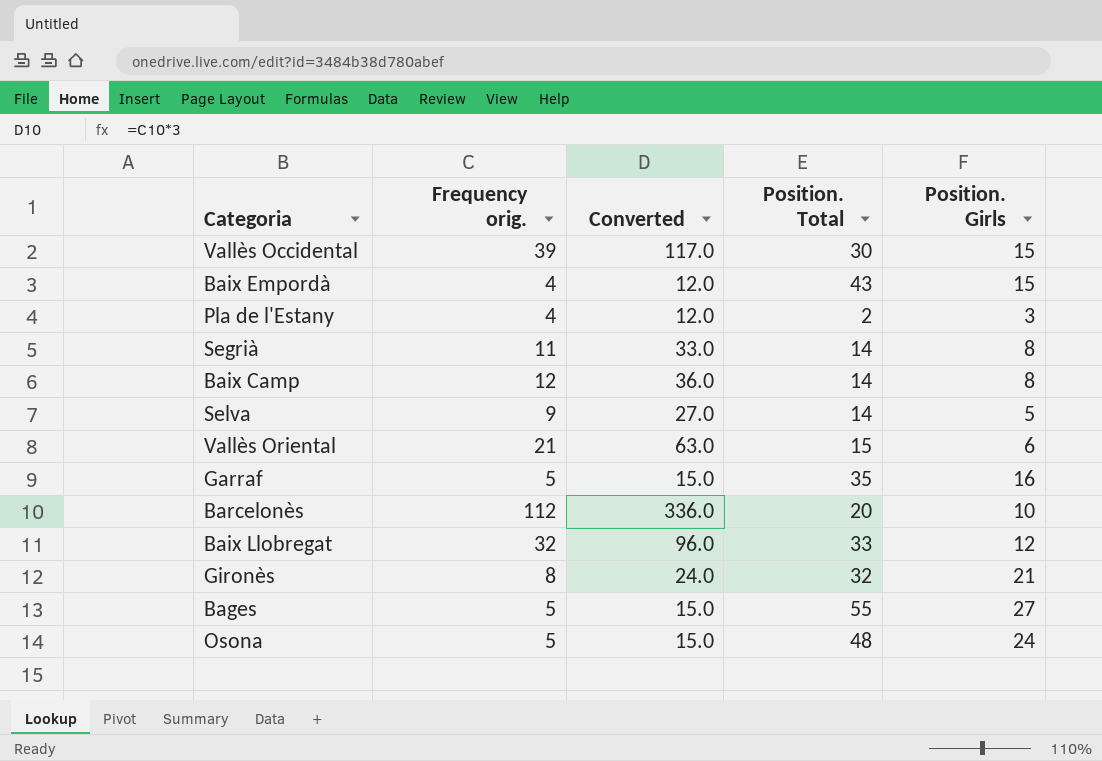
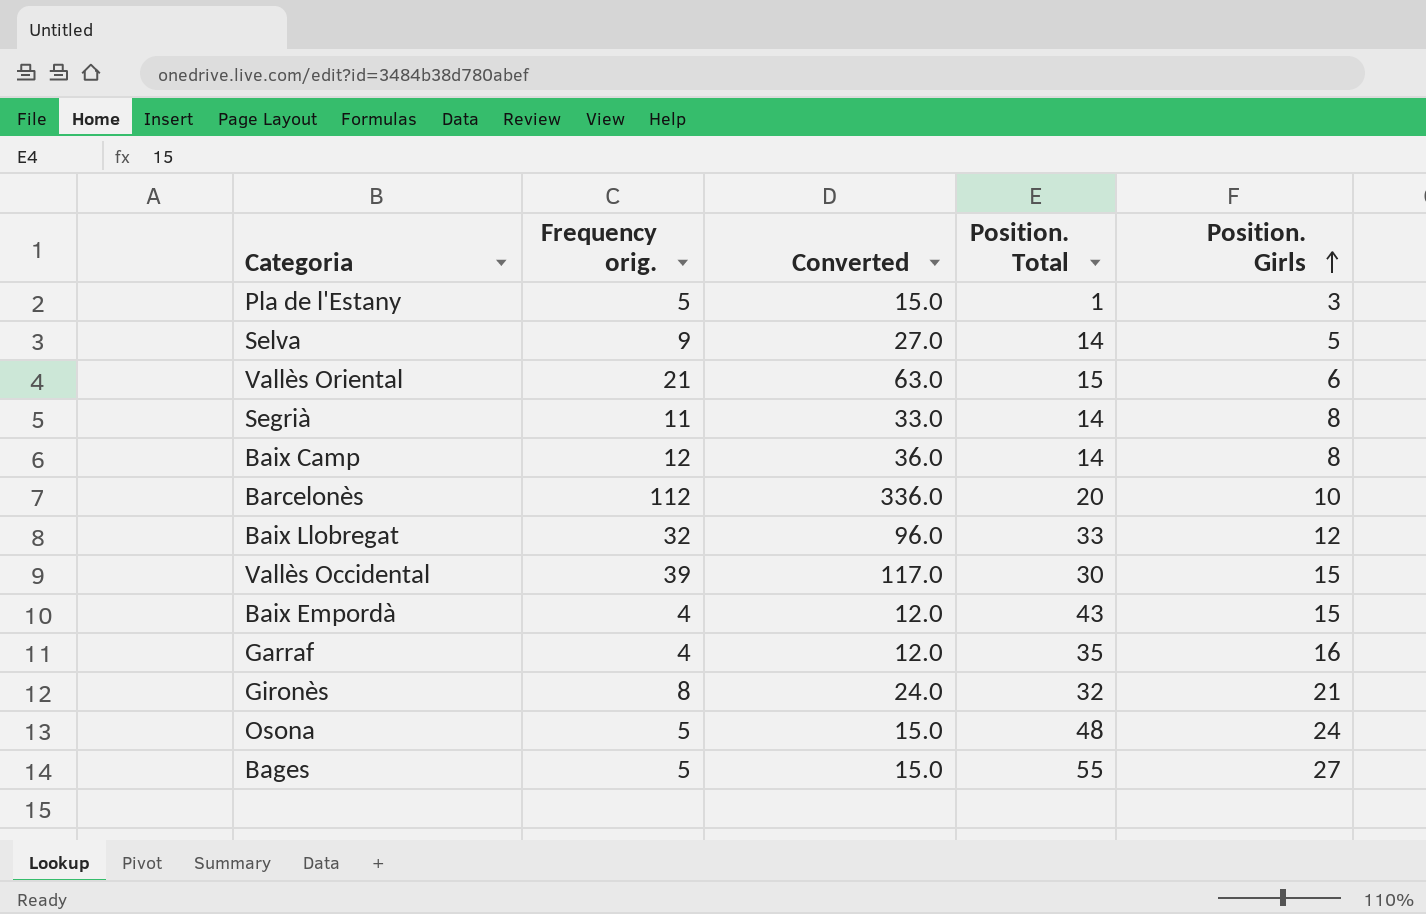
row order: none -> Position. Girls ascending
Pla de l'Estany | Frequency orig.: 4 -> 5
Pla de l'Estany | Converted: 12.0 -> 15.0
Pla de l'Estany | Position. Total: 2 -> 1
Garraf | Frequency orig.: 5 -> 4
Garraf | Converted: 15.0 -> 12.0

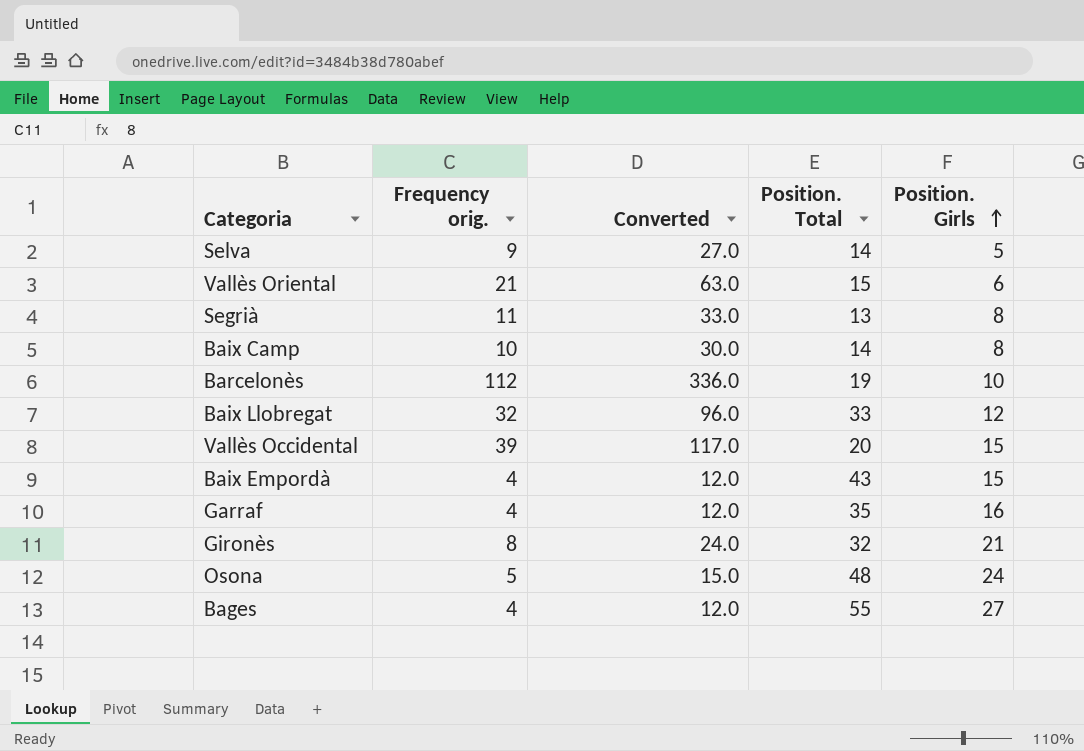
row Pla de l'Estany: 5 | 15.0 | 1 | 3 -> none
Segrià | Position. Total: 14 -> 13
Baix Camp | Frequency orig.: 12 -> 10
Baix Camp | Converted: 36.0 -> 30.0
Barcelonès | Position. Total: 20 -> 19
Vallès Occidental | Position. Total: 30 -> 20
Bages | Frequency orig.: 5 -> 4
Bages | Converted: 15.0 -> 12.0

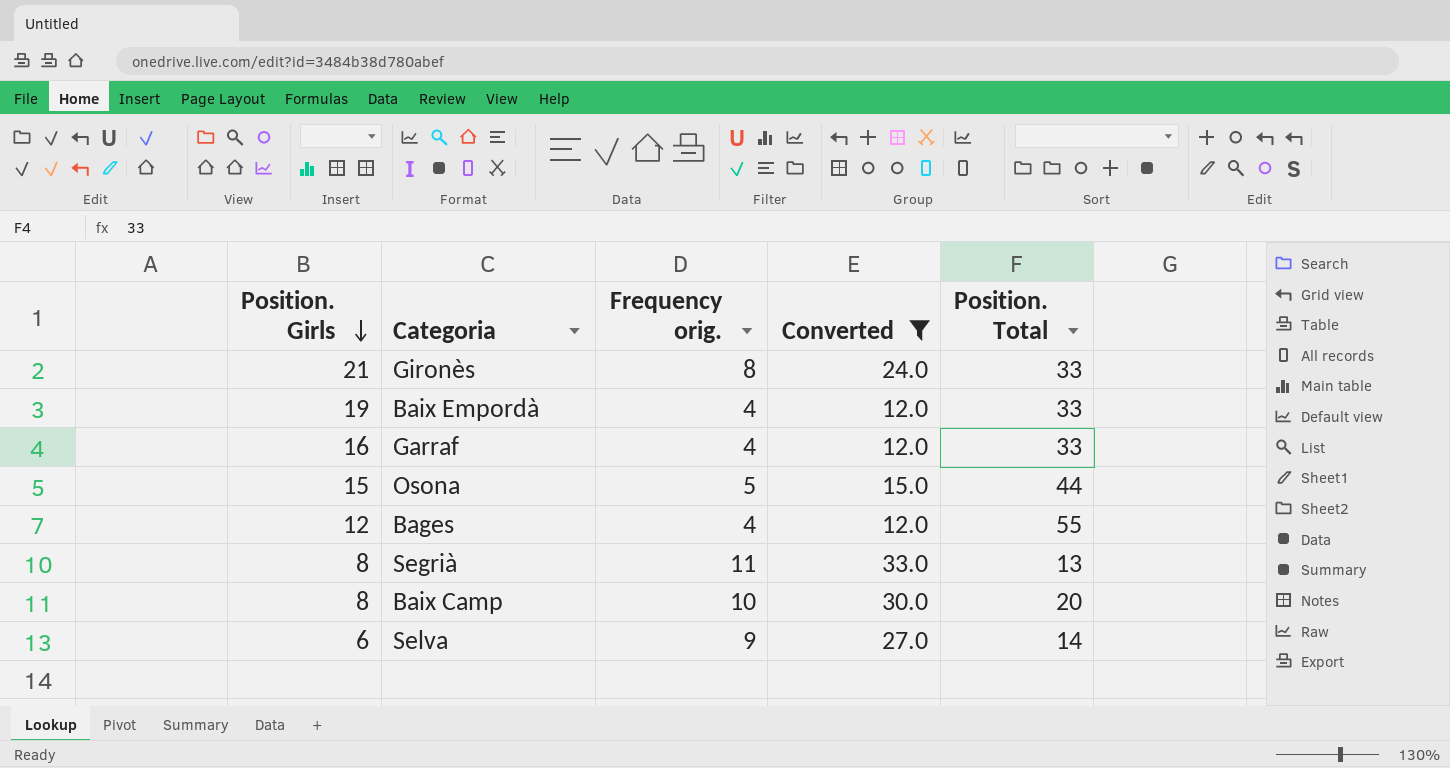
filter: none -> Converted <= 33.0
row order: Position. Girls ascending -> Position. Girls descending
column Position. Girls | position: 5 -> 1
Gironès | Position. Total: 32 -> 33
Baix Empordà | Position. Girls: 15 -> 19
Baix Empordà | Position. Total: 43 -> 33
Garraf | Position. Total: 35 -> 33
Osona | Position. Girls: 24 -> 15
Osona | Position. Total: 48 -> 44
Bages | Position. Girls: 27 -> 12
Baix Camp | Position. Total: 14 -> 20
Selva | Position. Girls: 5 -> 6

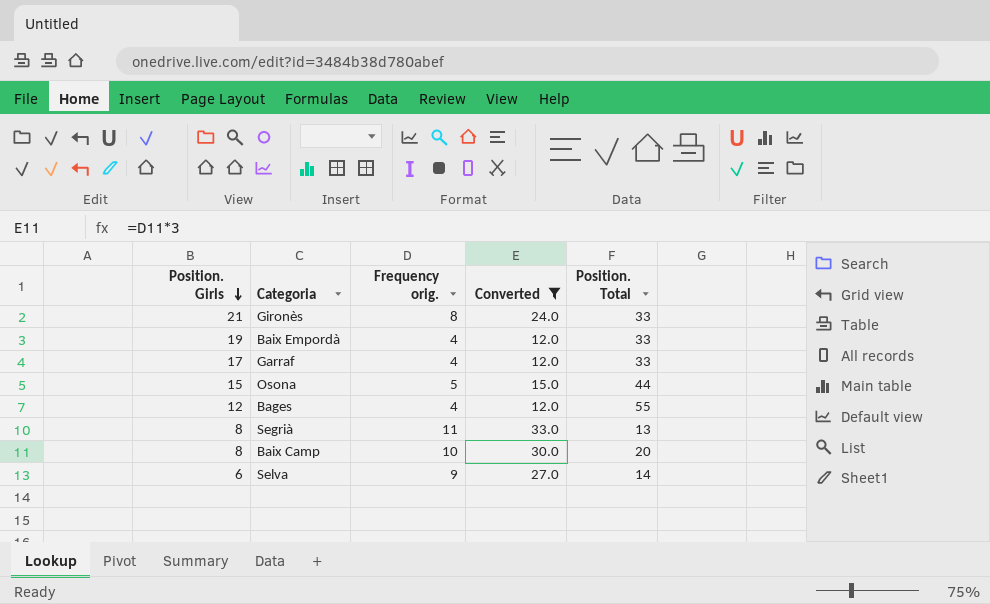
Garraf | Position. Girls: 16 -> 17

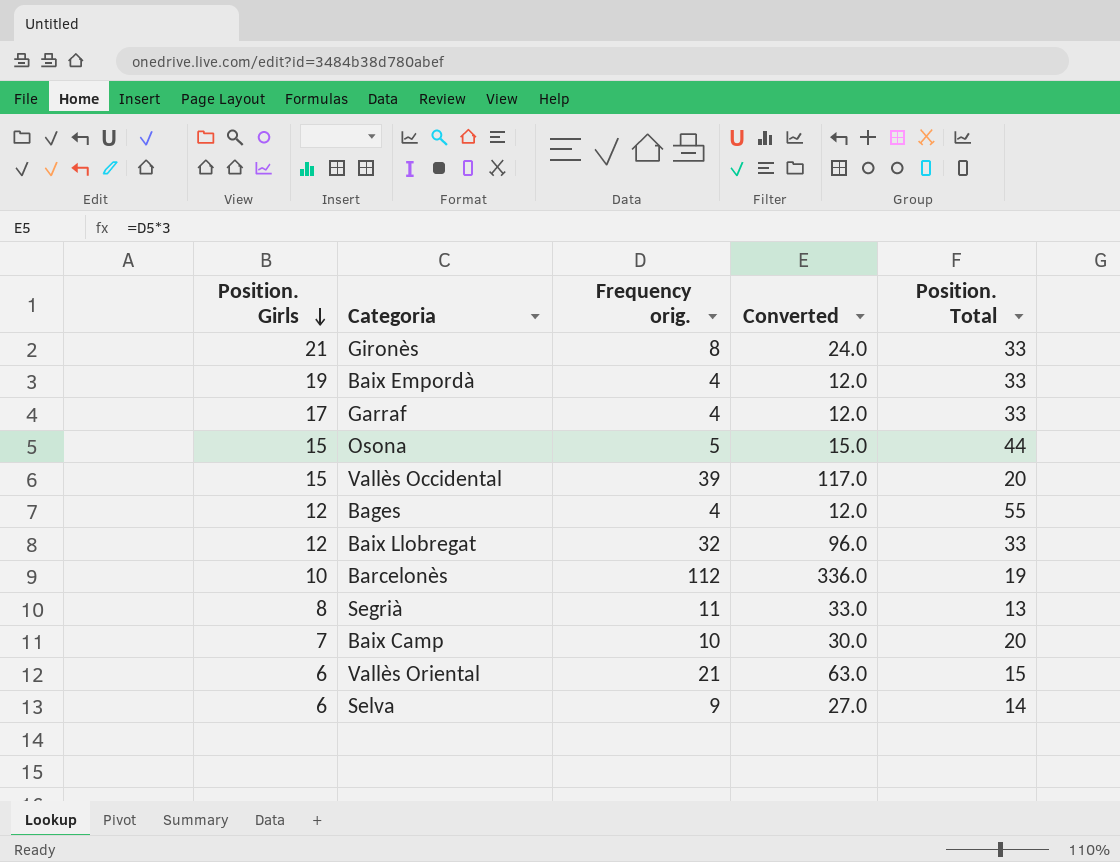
filter: Converted <= 33.0 -> none
Baix Camp | Position. Girls: 8 -> 7

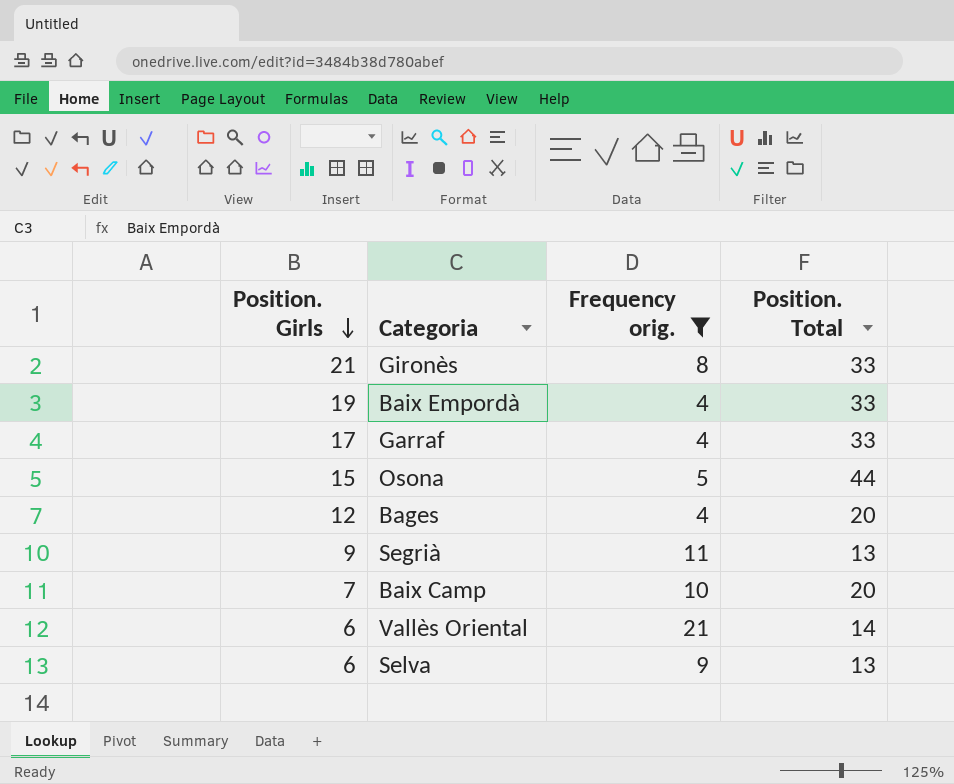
filter: none -> Frequency orig. <= 21
column Converted | formula: [Frequency orig.] * 3 -> none
Bages | Position. Total: 55 -> 20
Segrià | Position. Girls: 8 -> 9
Vallès Oriental | Position. Total: 15 -> 14
Selva | Position. Total: 14 -> 13

